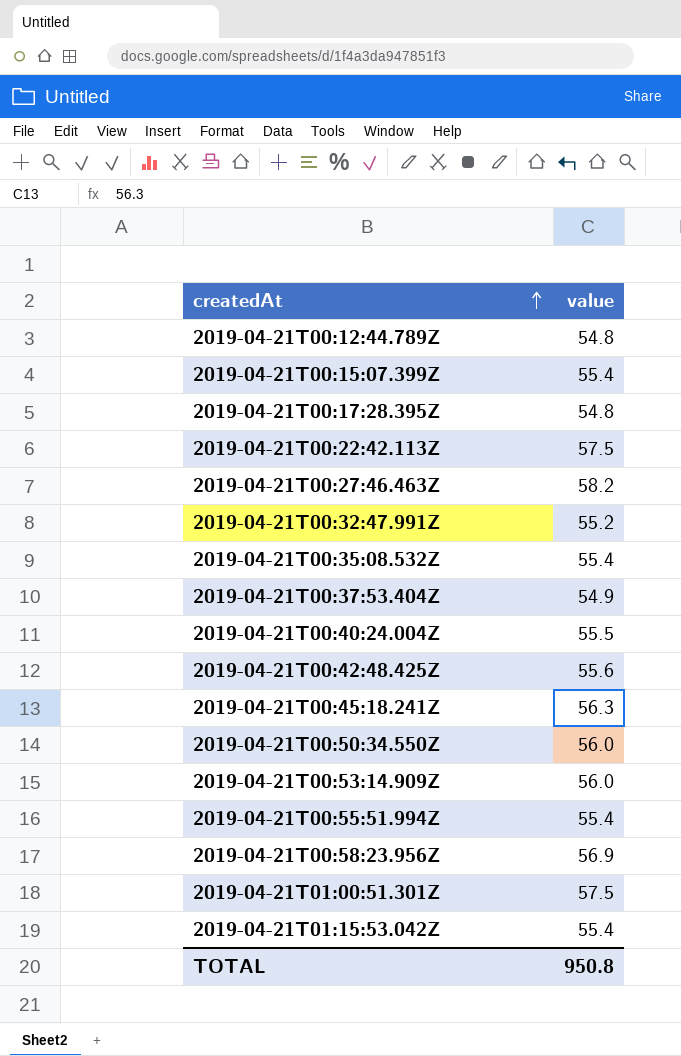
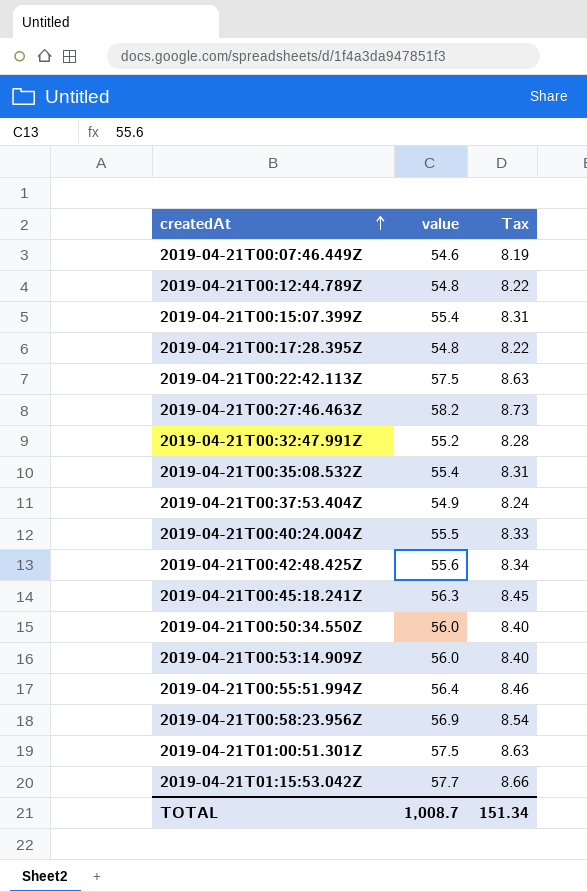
column Tax | formula: none -> [value] * 0.15
row 2019-04-21T00:07:46.449Z: none -> 54.6 | 8.19
2019-04-21T00:55:51.994Z | value: 55.4 -> 56.4
2019-04-21T01:15:53.042Z | value: 55.4 -> 57.7
TOTAL | value: 950.8 -> 1,008.7

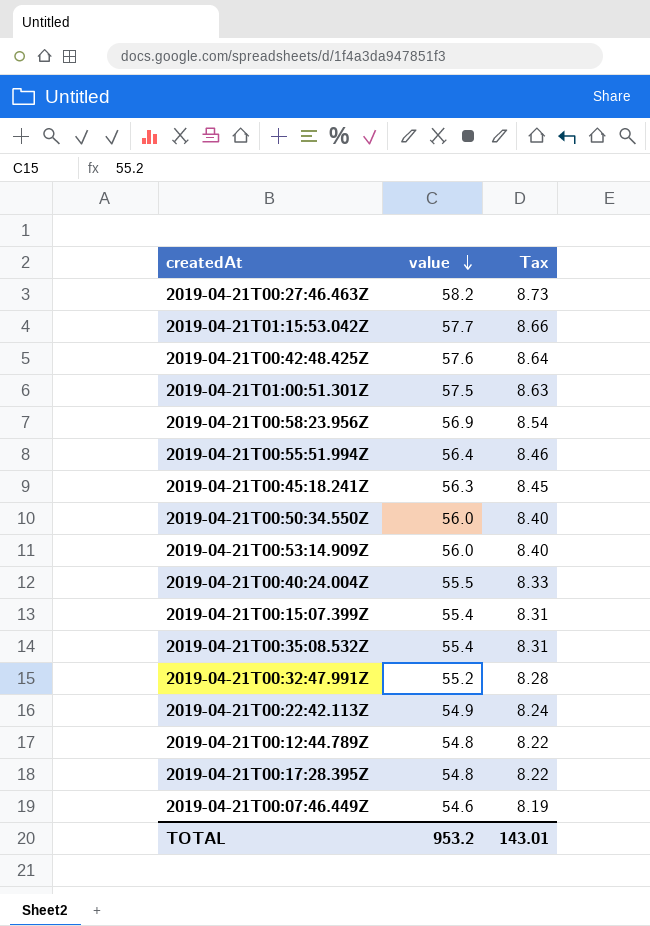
row order: createdAt ascending -> value descending
row 2019-04-21T00:37:53.404Z: 54.9 | 8.24 -> none
2019-04-21T00:42:48.425Z | value: 55.6 -> 57.6
2019-04-21T00:42:48.425Z | Tax: 8.34 -> 8.64
2019-04-21T00:22:42.113Z | value: 57.5 -> 54.9
2019-04-21T00:22:42.113Z | Tax: 8.63 -> 8.24
TOTAL | value: 1,008.7 -> 953.2
TOTAL | Tax: 151.34 -> 143.01

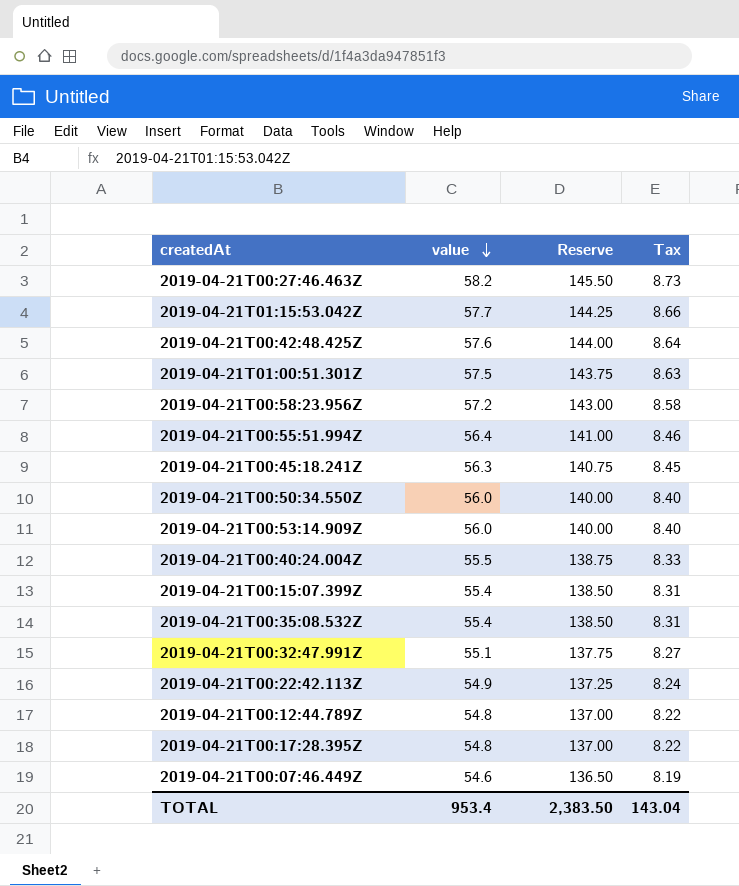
column Reserve | formula: none -> [value] * 2.5
2019-04-21T00:58:23.956Z | value: 56.9 -> 57.2
2019-04-21T00:58:23.956Z | Tax: 8.54 -> 8.58
2019-04-21T00:32:47.991Z | value: 55.2 -> 55.1
2019-04-21T00:32:47.991Z | Tax: 8.28 -> 8.27
TOTAL | value: 953.2 -> 953.4
TOTAL | Tax: 143.01 -> 143.04

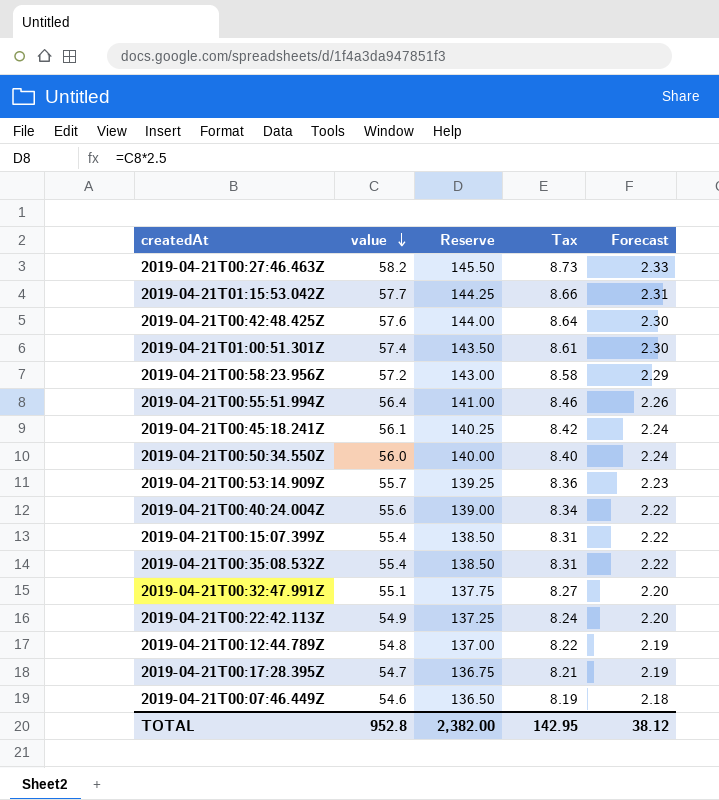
column Forecast | formula: none -> [value] * 0.04
2019-04-21T01:00:51.301Z | value: 57.5 -> 57.4
2019-04-21T01:00:51.301Z | Reserve: 143.75 -> 143.50
2019-04-21T01:00:51.301Z | Tax: 8.63 -> 8.61
2019-04-21T00:45:18.241Z | value: 56.3 -> 56.1
2019-04-21T00:45:18.241Z | Reserve: 140.75 -> 140.25
2019-04-21T00:45:18.241Z | Tax: 8.45 -> 8.42
2019-04-21T00:53:14.909Z | value: 56.0 -> 55.7
2019-04-21T00:53:14.909Z | Reserve: 140.00 -> 139.25
2019-04-21T00:53:14.909Z | Tax: 8.40 -> 8.36
2019-04-21T00:40:24.004Z | value: 55.5 -> 55.6
2019-04-21T00:40:24.004Z | Reserve: 138.75 -> 139.00
2019-04-21T00:40:24.004Z | Tax: 8.33 -> 8.34
2019-04-21T00:17:28.395Z | value: 54.8 -> 54.7
2019-04-21T00:17:28.395Z | Reserve: 137.00 -> 136.75
2019-04-21T00:17:28.395Z | Tax: 8.22 -> 8.21
TOTAL | value: 953.4 -> 952.8
TOTAL | Reserve: 2,383.50 -> 2,382.00
TOTAL | Tax: 143.04 -> 142.95

